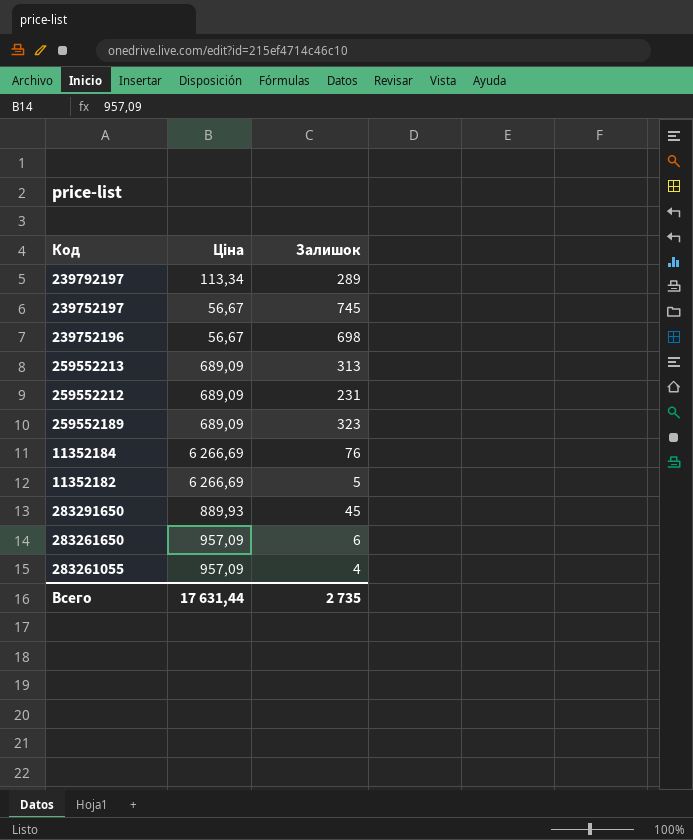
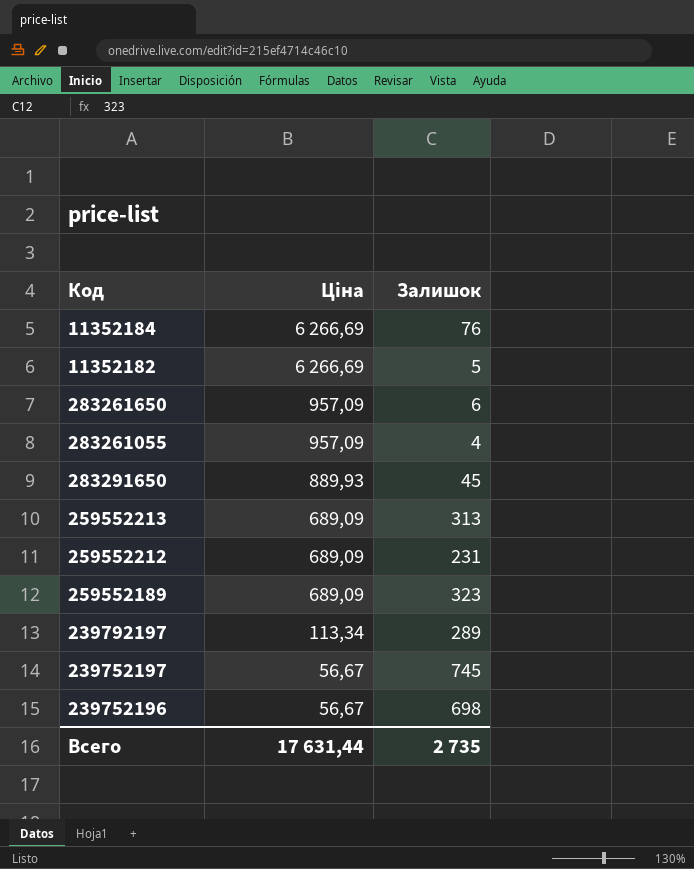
row order: none -> Ціна descending

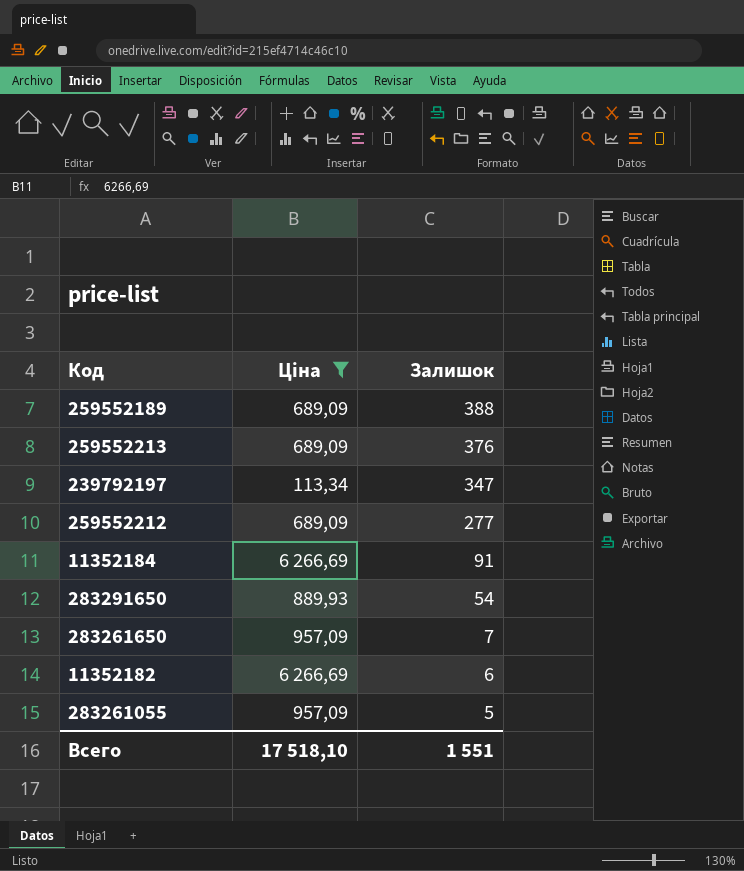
filter: none -> Ціна != 56,67
row order: Ціна descending -> Залишок descending
259552189 | Залишок: 323 -> 388
259552213 | Залишок: 313 -> 376
239792197 | Залишок: 289 -> 347
259552212 | Залишок: 231 -> 277
11352184 | Залишок: 76 -> 91
283291650 | Залишок: 45 -> 54
283261650 | Залишок: 6 -> 7
11352182 | Залишок: 5 -> 6
283261055 | Залишок: 4 -> 5
Всего | Ціна: 17 631,44 -> 17 518,10
Всего | Залишок: 2 735 -> 1 551

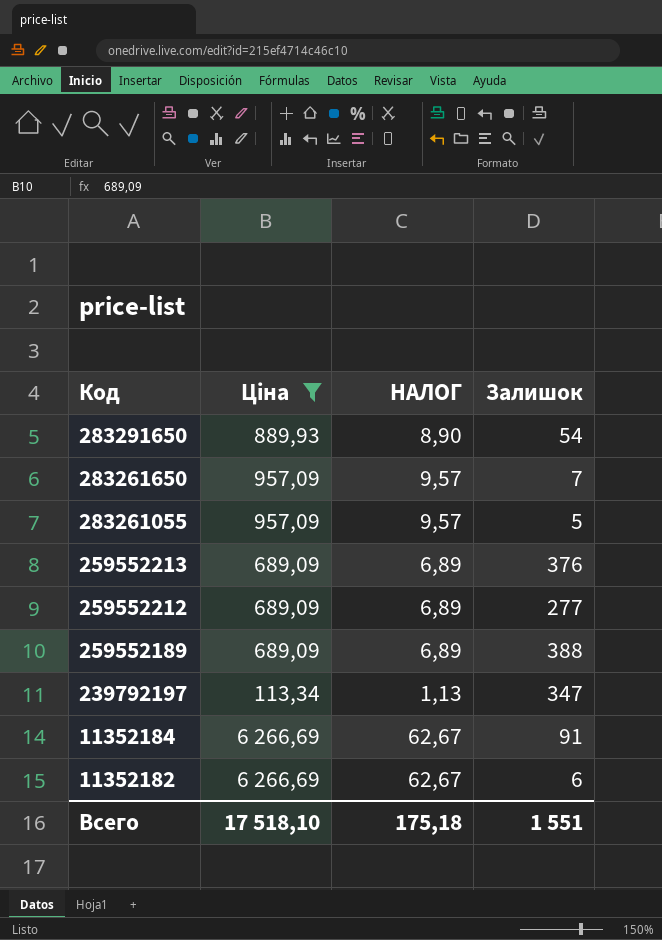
row order: Залишок descending -> Код descending
column НАЛОГ | formula: none -> [Ціна] * 0,01

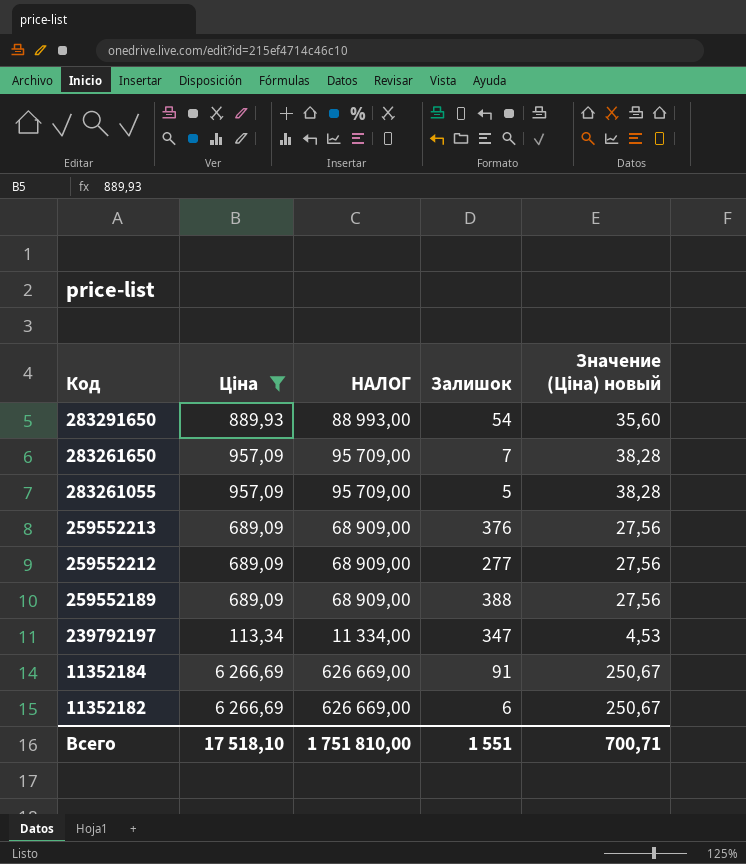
column НАЛОГ | formula: [Ціна] * 0,01 -> [Ціна] * 100
column Значение (Ціна) новый | formula: none -> [Ціна] * 0,04
Всего | НАЛОГ: 175,18 -> 1 751 810,00

